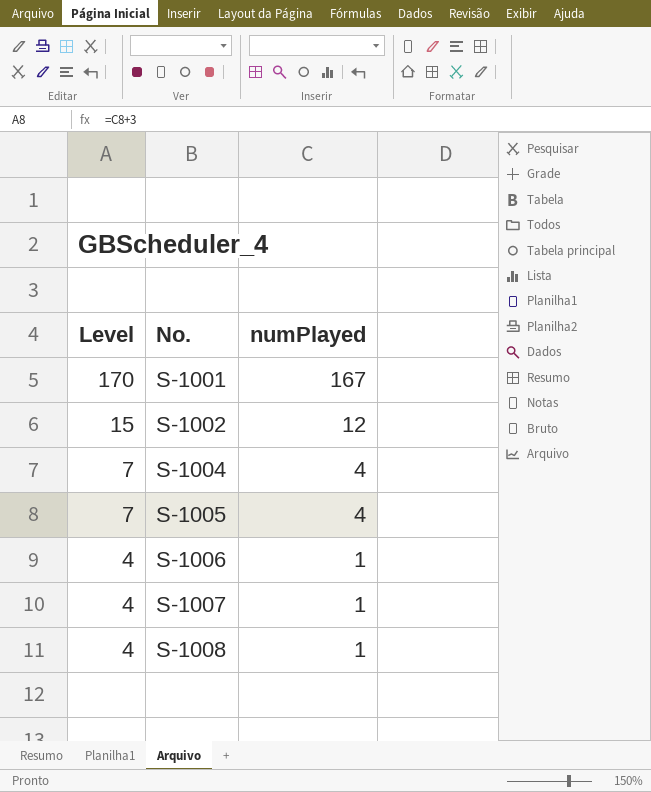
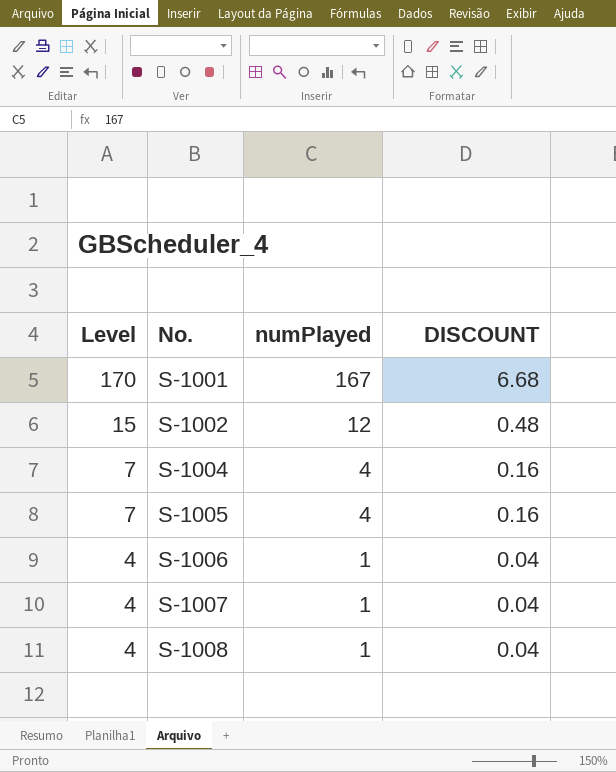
column DISCOUNT | formula: none -> [numPlayed] * 0.04

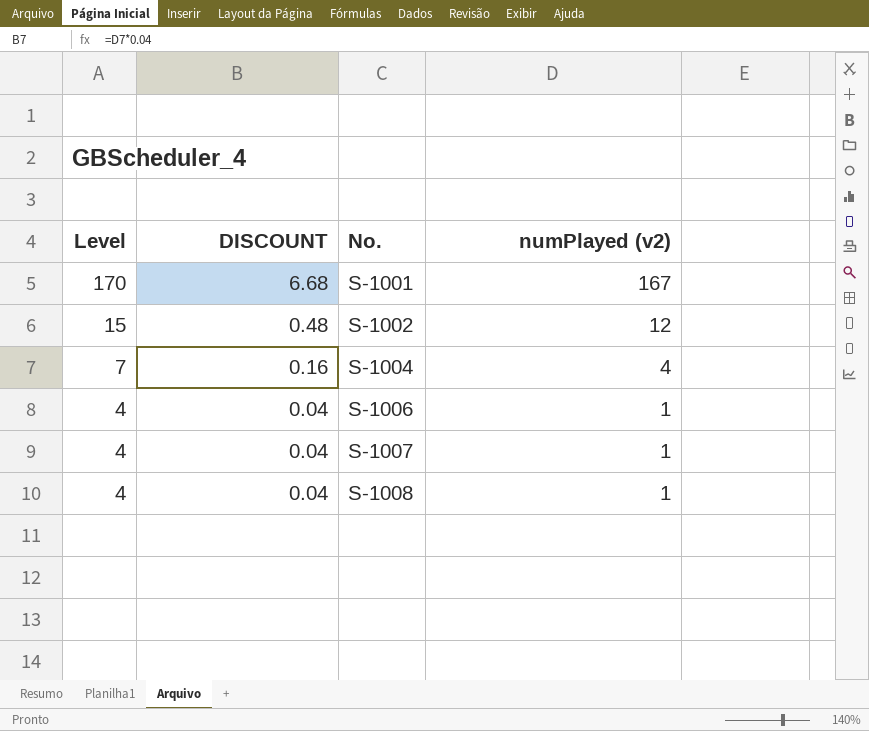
column DISCOUNT | position: 4 -> 2
column name: numPlayed -> numPlayed (v2)
row S-1005: 7 | 4 | 0.16 -> none

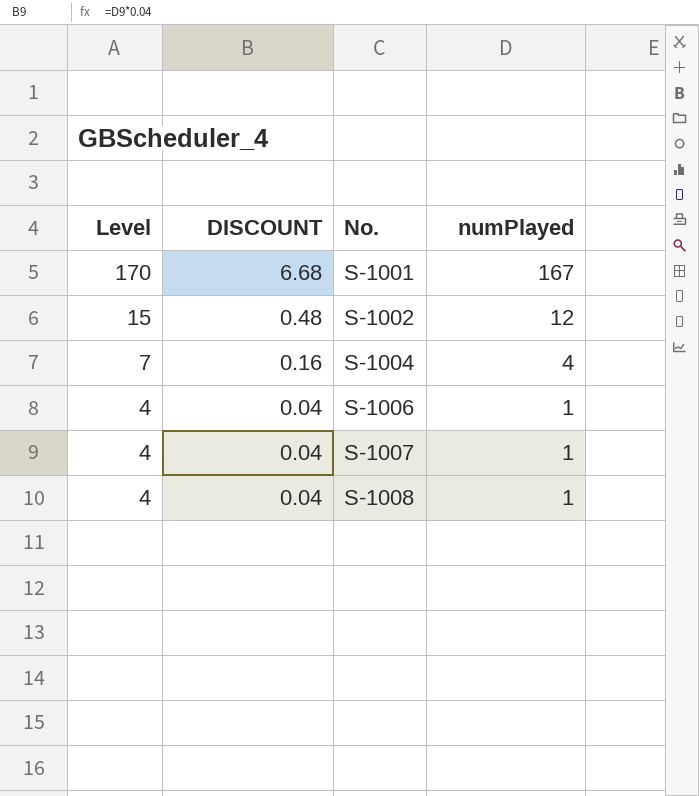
column name: numPlayed (v2) -> numPlayed

